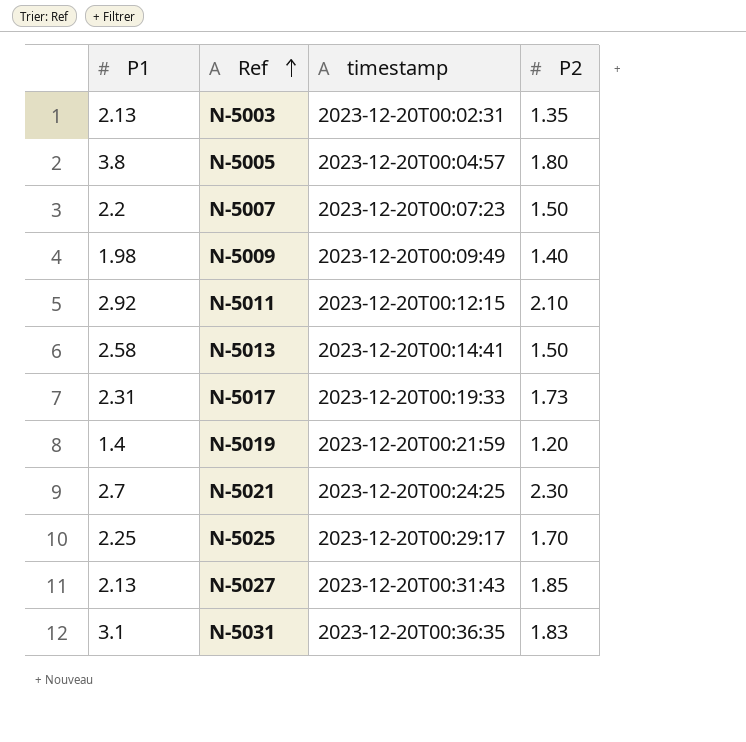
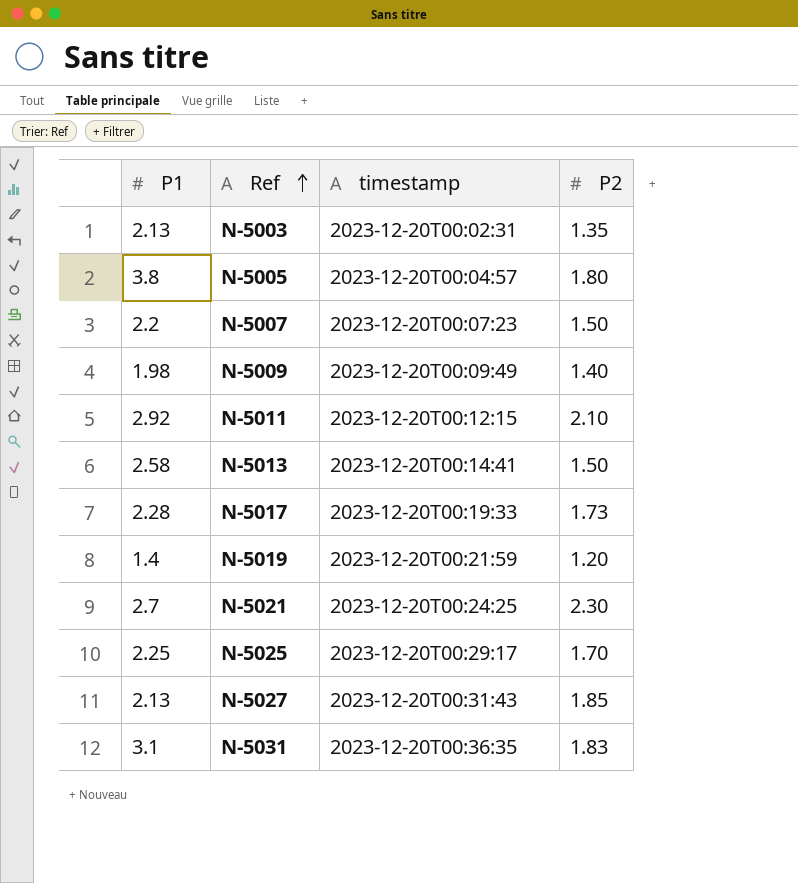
N-5017 | P1: 2.31 -> 2.28

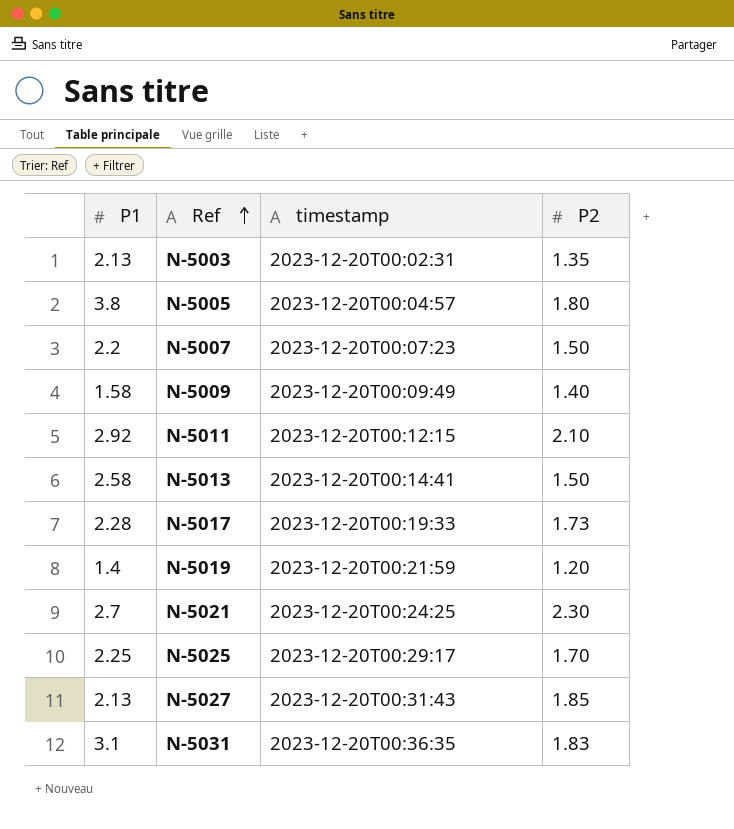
N-5009 | P1: 1.98 -> 1.58

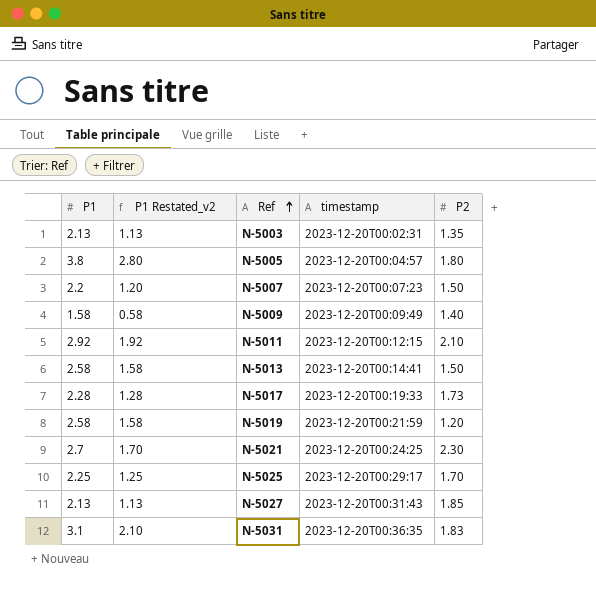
column P1 Restated_v2 | formula: none -> [P1] - 1
N-5019 | P1: 1.4 -> 2.58

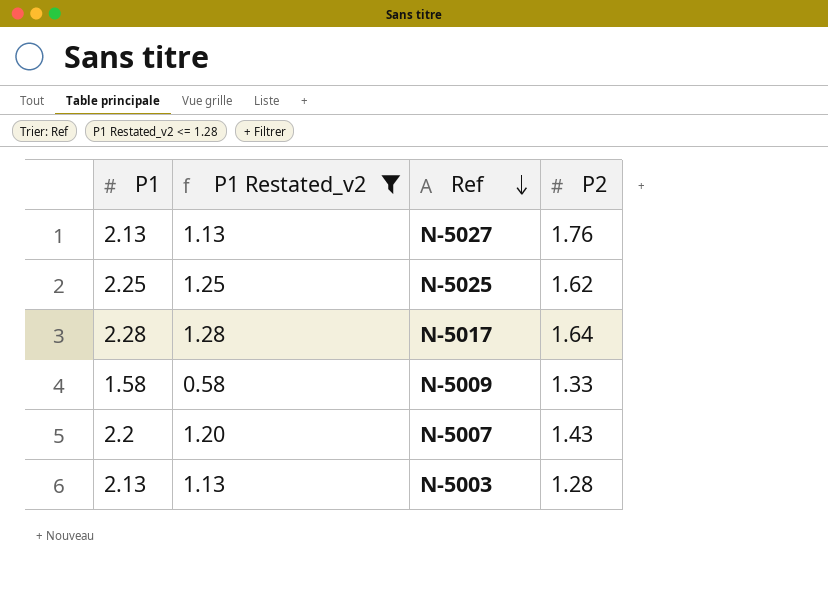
filter: none -> P1 Restated_v2 <= 1.28
row order: Ref ascending -> Ref descending
column timestamp | position: 4 -> none
N-5027 | P2: 1.85 -> 1.76
N-5025 | P2: 1.70 -> 1.62
N-5017 | P2: 1.73 -> 1.64
N-5009 | P2: 1.40 -> 1.33
N-5007 | P2: 1.50 -> 1.43
N-5003 | P2: 1.35 -> 1.28

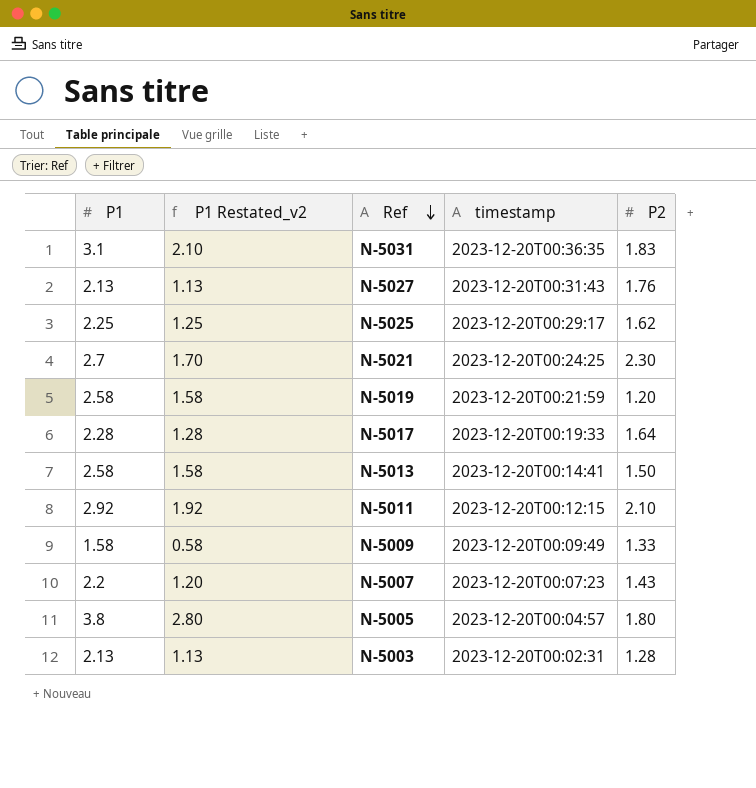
filter: P1 Restated_v2 <= 1.28 -> none
column timestamp | position: none -> 4

